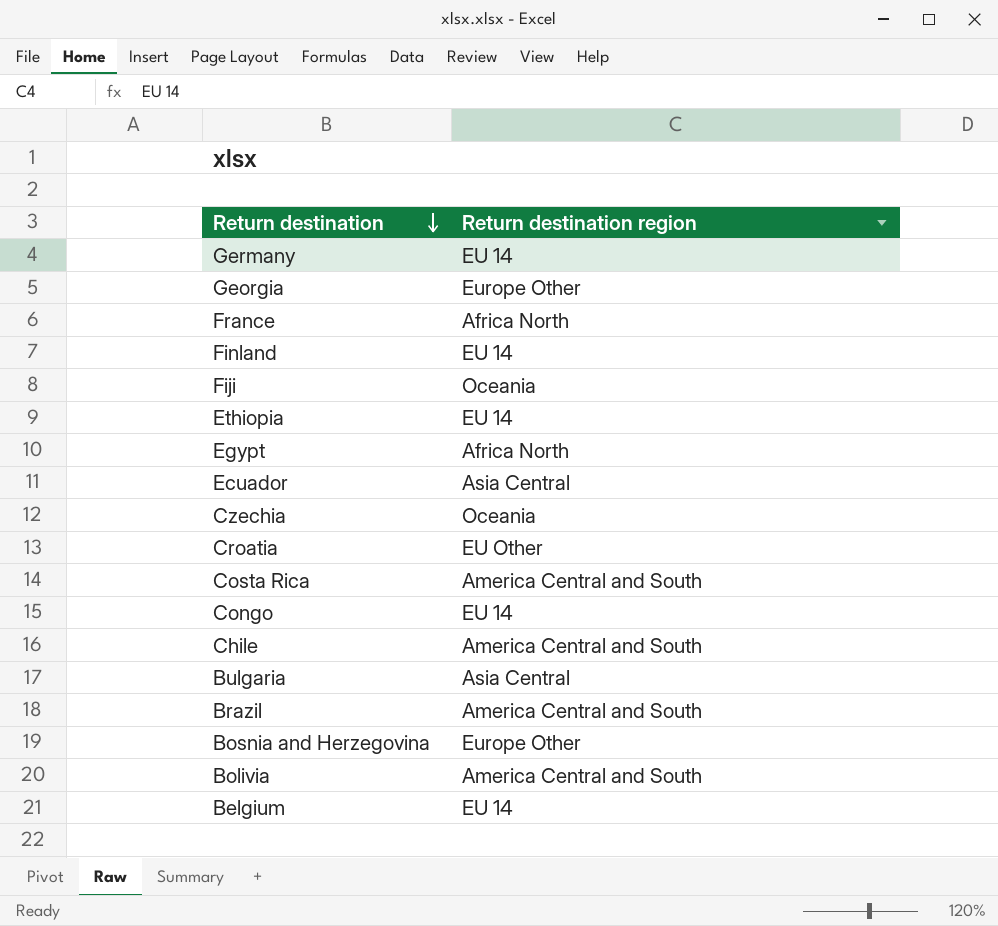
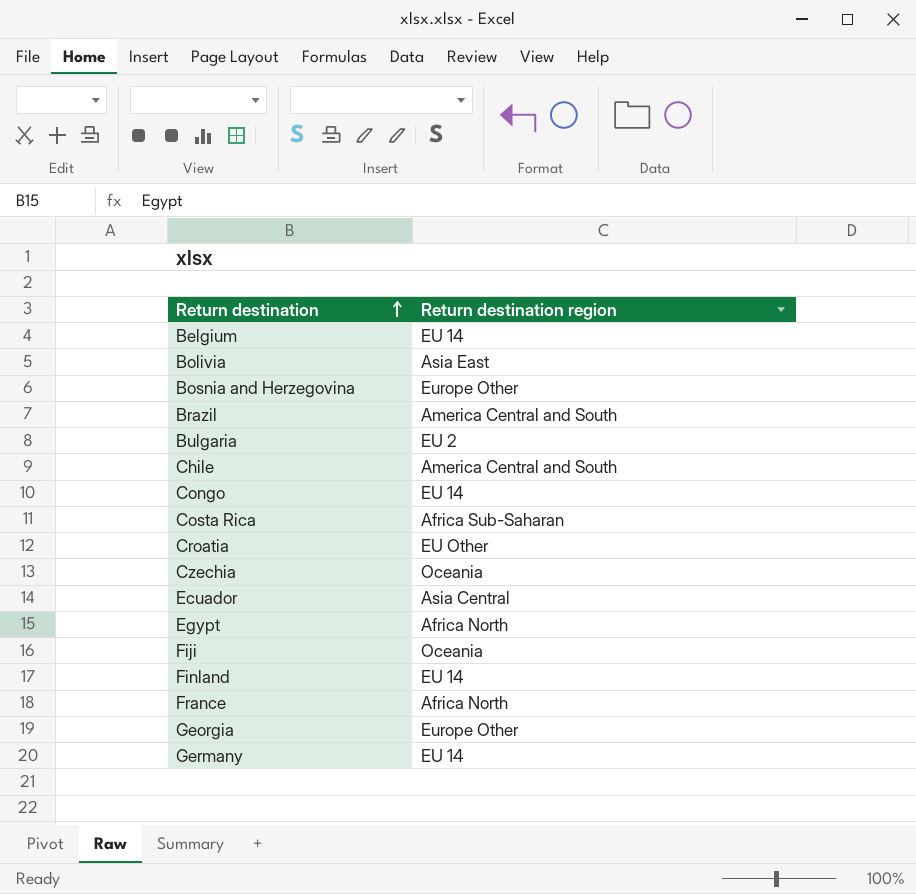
row order: Return destination descending -> Return destination ascending
row Ethiopia: EU 14 -> none
Bolivia | Return destination region: America Central and South -> Asia East
Bulgaria | Return destination region: Asia Central -> EU 2
Costa Rica | Return destination region: America Central and South -> Africa Sub-Saharan

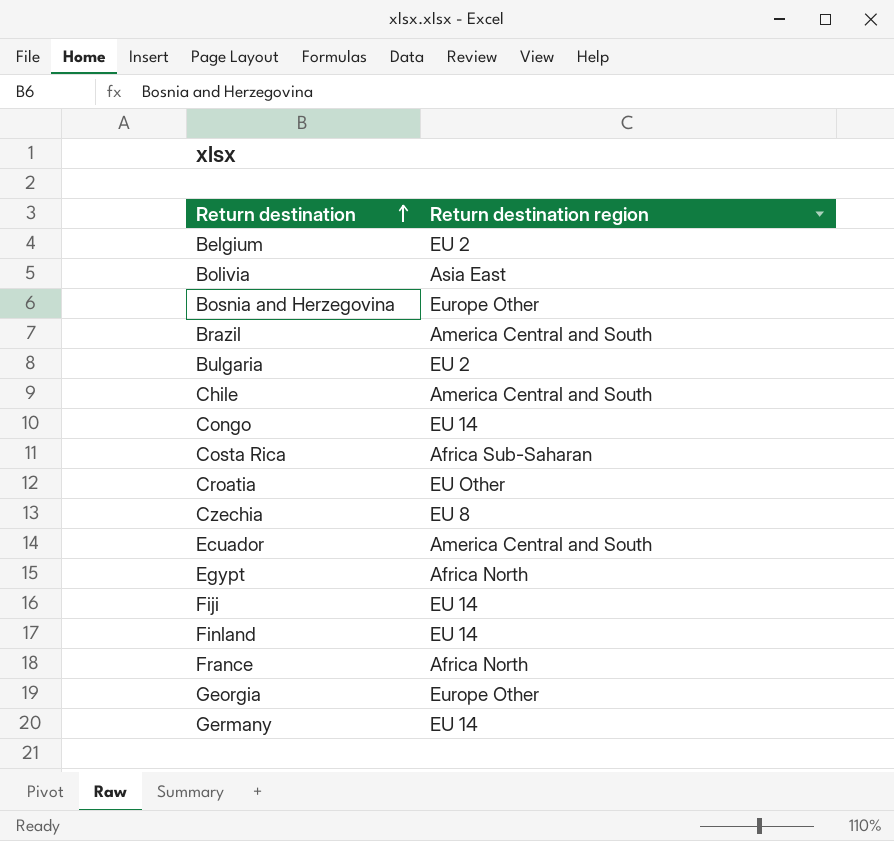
Belgium | Return destination region: EU 14 -> EU 2
Czechia | Return destination region: Oceania -> EU 8
Ecuador | Return destination region: Asia Central -> America Central and South
Fiji | Return destination region: Oceania -> EU 14

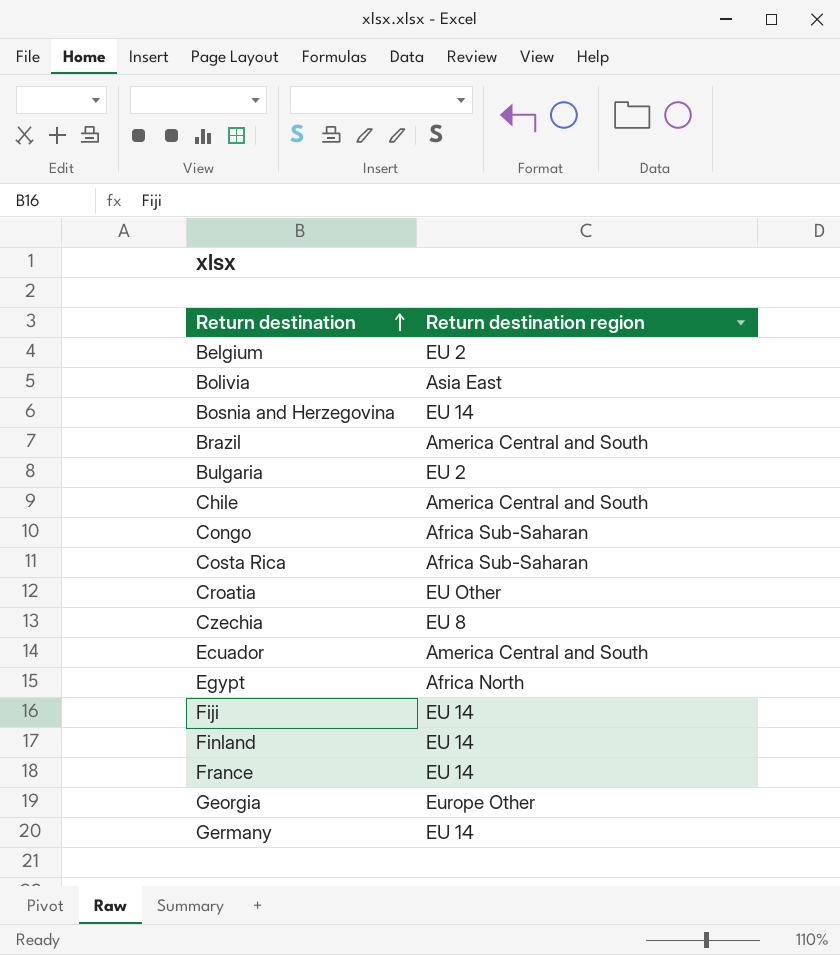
Bosnia and Herzegovina | Return destination region: Europe Other -> EU 14
Congo | Return destination region: EU 14 -> Africa Sub-Saharan
France | Return destination region: Africa North -> EU 14

